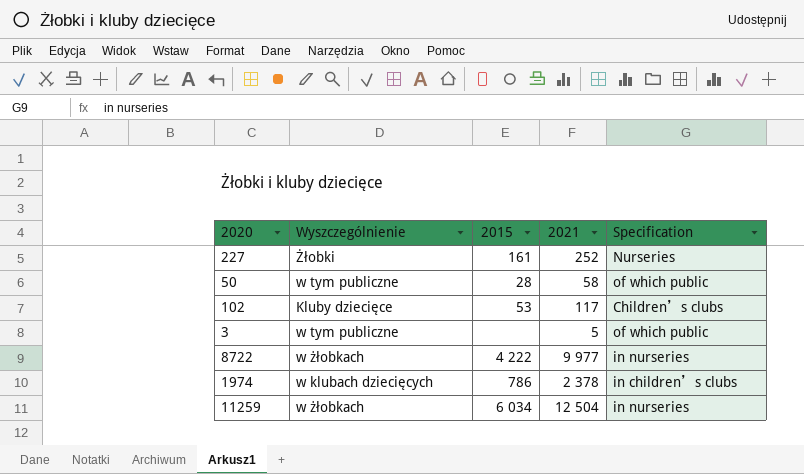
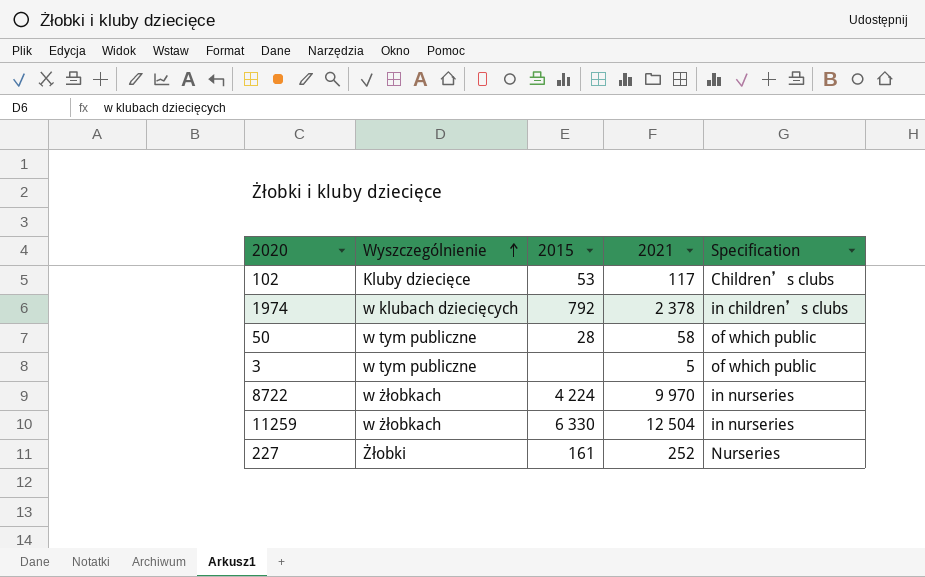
row order: none -> Wyszczególnienie ascending
1974 | 2015: 786 -> 792
8722 | 2015: 4 222 -> 4 224
8722 | 2021: 9 977 -> 9 970
11259 | 2015: 6 034 -> 6 330

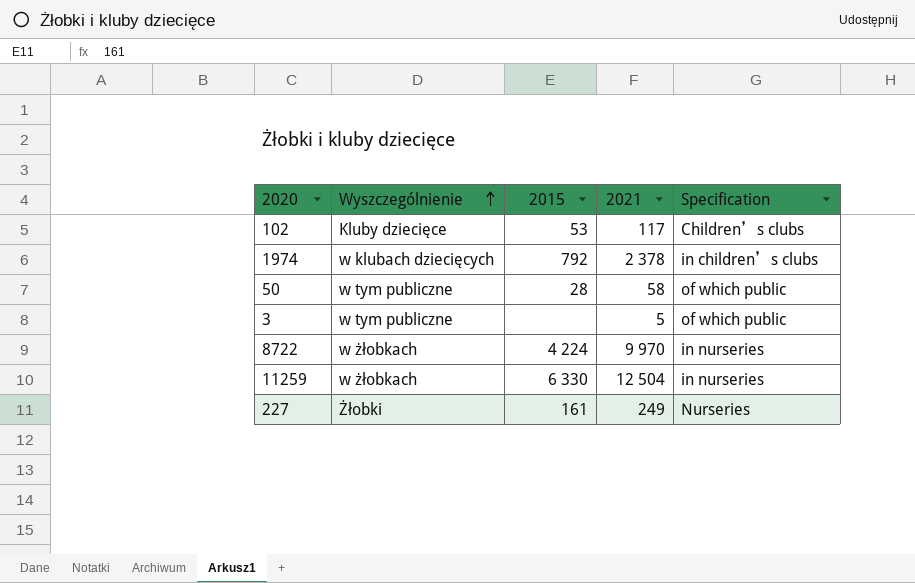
227 | 2021: 252 -> 249

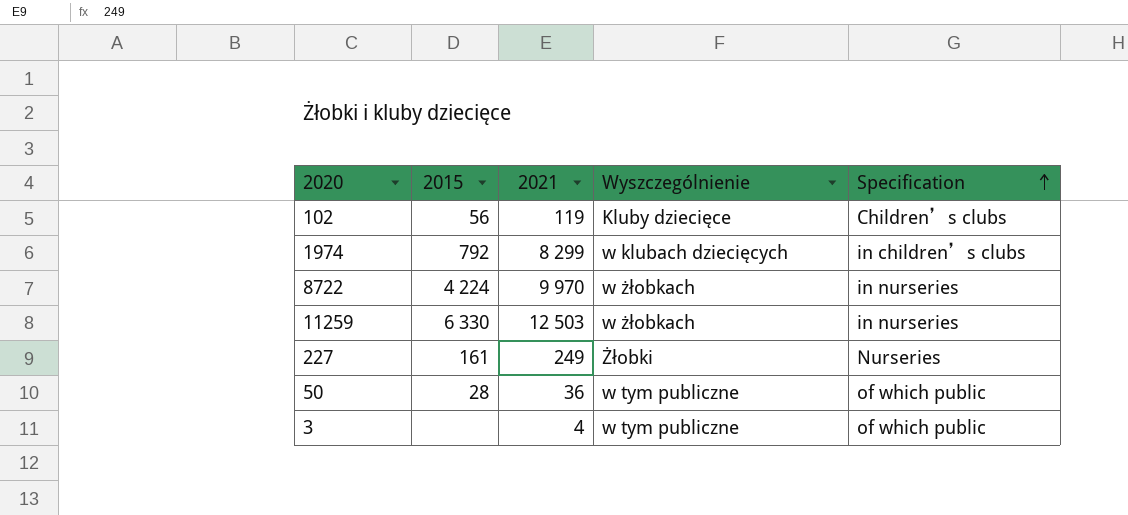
row order: Wyszczególnienie ascending -> Specification ascending
column Wyszczególnienie | position: 2 -> 4
102 | 2015: 53 -> 56
102 | 2021: 117 -> 119
1974 | 2021: 2 378 -> 8 299
11259 | 2021: 12 504 -> 12 503
50 | 2021: 58 -> 36
3 | 2021: 5 -> 4

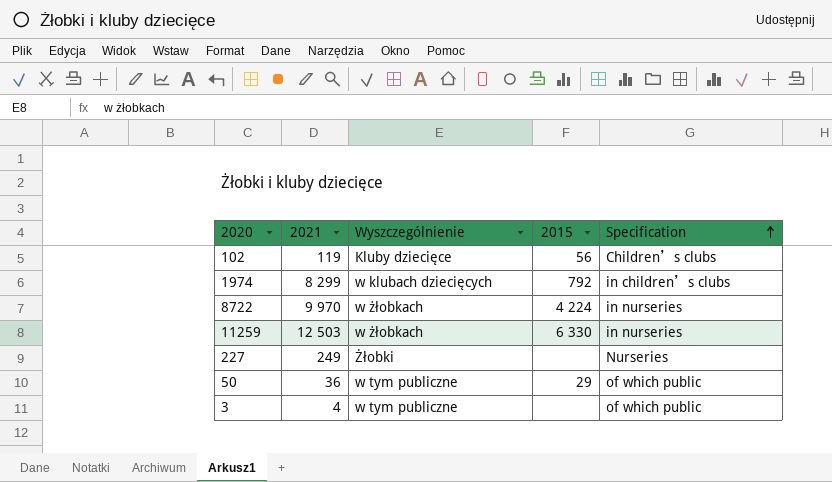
column 2015 | position: 2 -> 4
227 | 2015: 161 -> none
50 | 2015: 28 -> 29

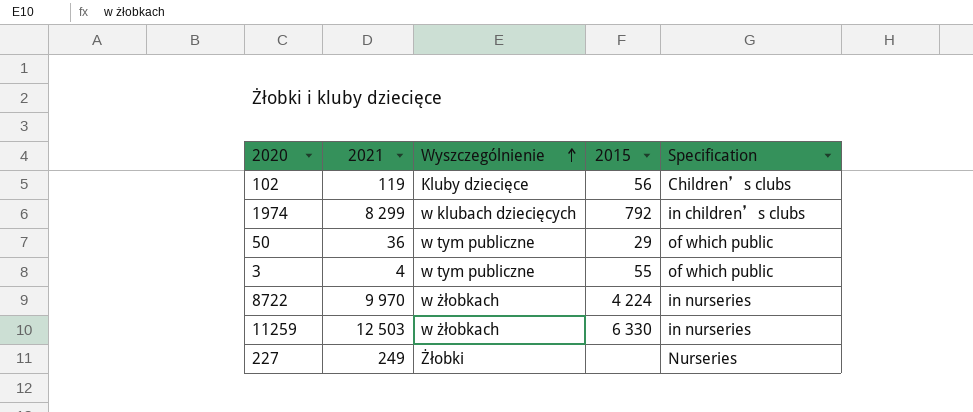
row order: Specification ascending -> Wyszczególnienie ascending
3 | 2015: none -> 55

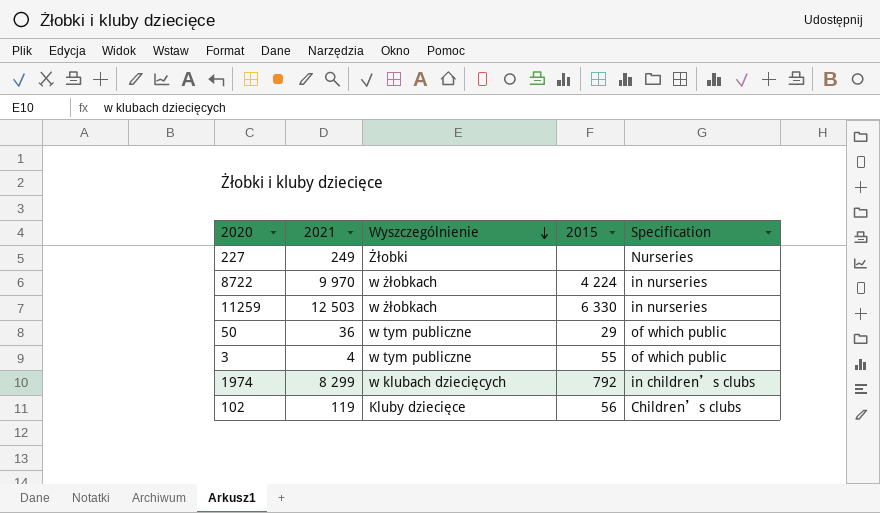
row order: Wyszczególnienie ascending -> Wyszczególnienie descending

